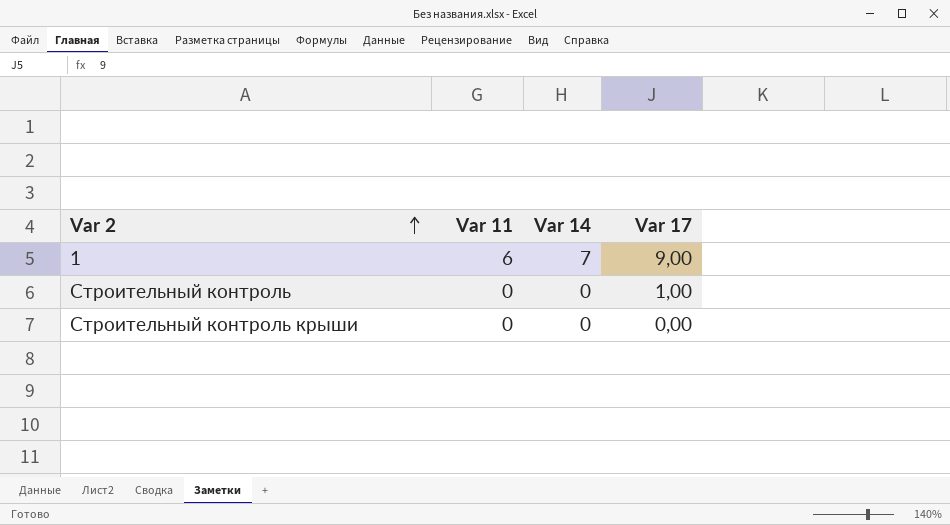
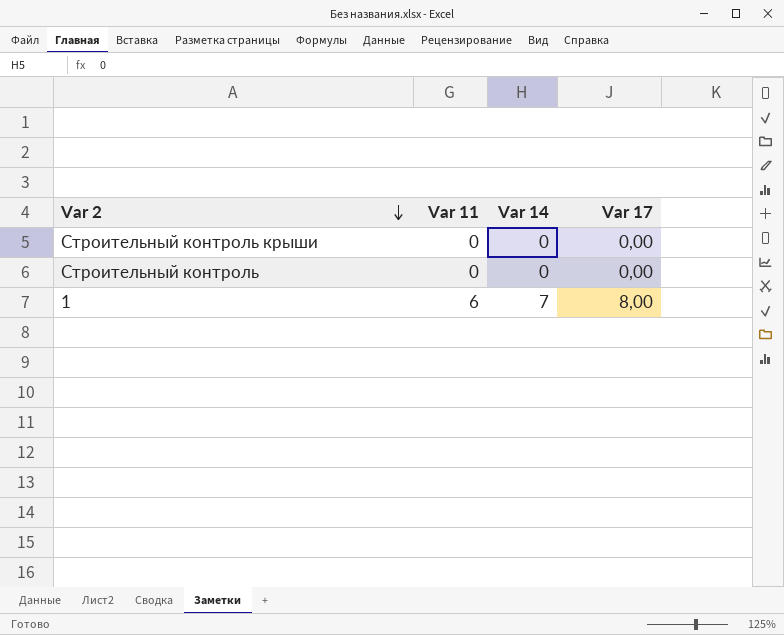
row order: Var 2 ascending -> Var 2 descending
Строительный контроль | Var 17: 1,00 -> 0,00
1 | Var 17: 9,00 -> 8,00

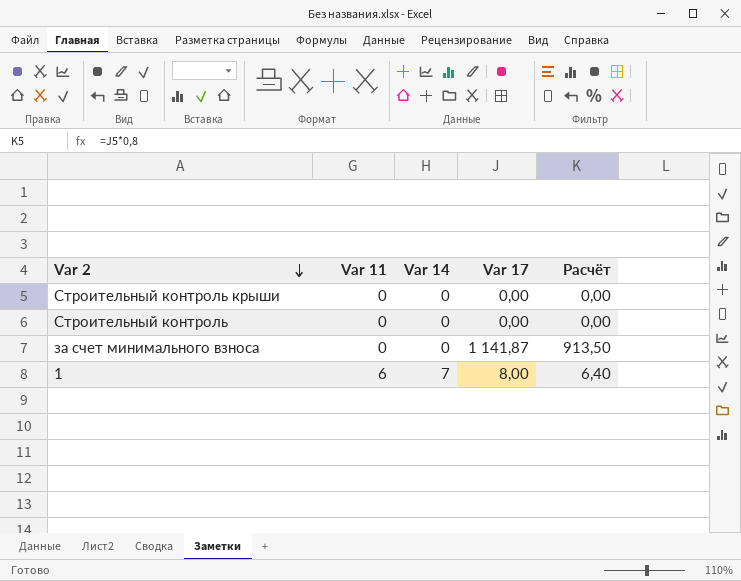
column Расчёт | formula: none -> [Var 17] * 0,8
row за счет минимального взноса: none -> 0 | 0 | 1 141,87 | 913,50

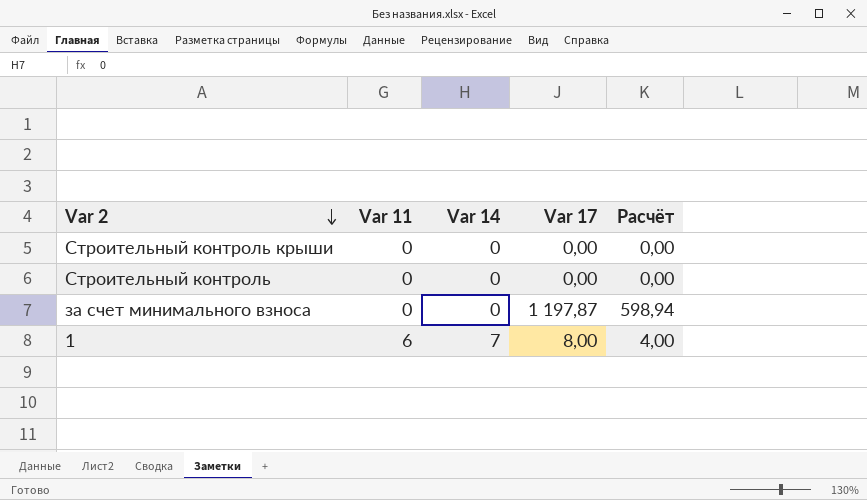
column Расчёт | formula: [Var 17] * 0,8 -> [Var 17] * 0,5
за счет минимального взноса | Var 17: 1 141,87 -> 1 197,87

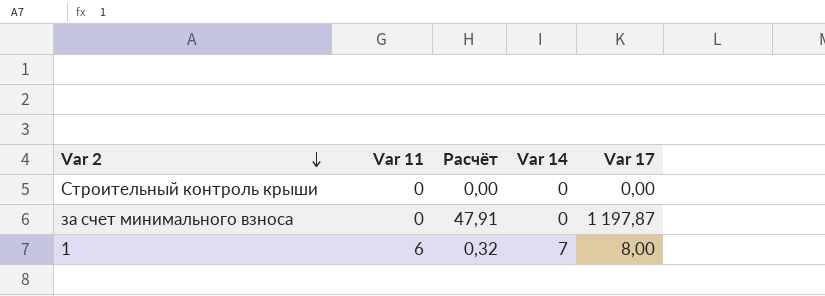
column Расчёт | formula: [Var 17] * 0,5 -> [Var 17] * 0,04
column Расчёт | position: 5 -> 3
row Строительный контроль: 0 | 0 | 0,00 | 0,00 -> none

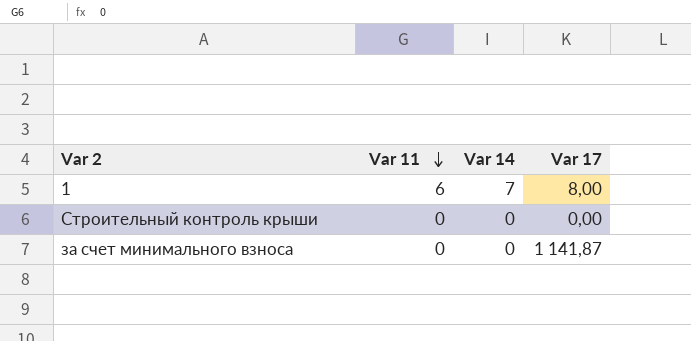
row order: Var 2 descending -> Var 11 descending
column Расчёт | formula: [Var 17] * 0,04 -> none
за счет минимального взноса | Var 17: 1 197,87 -> 1 141,87

